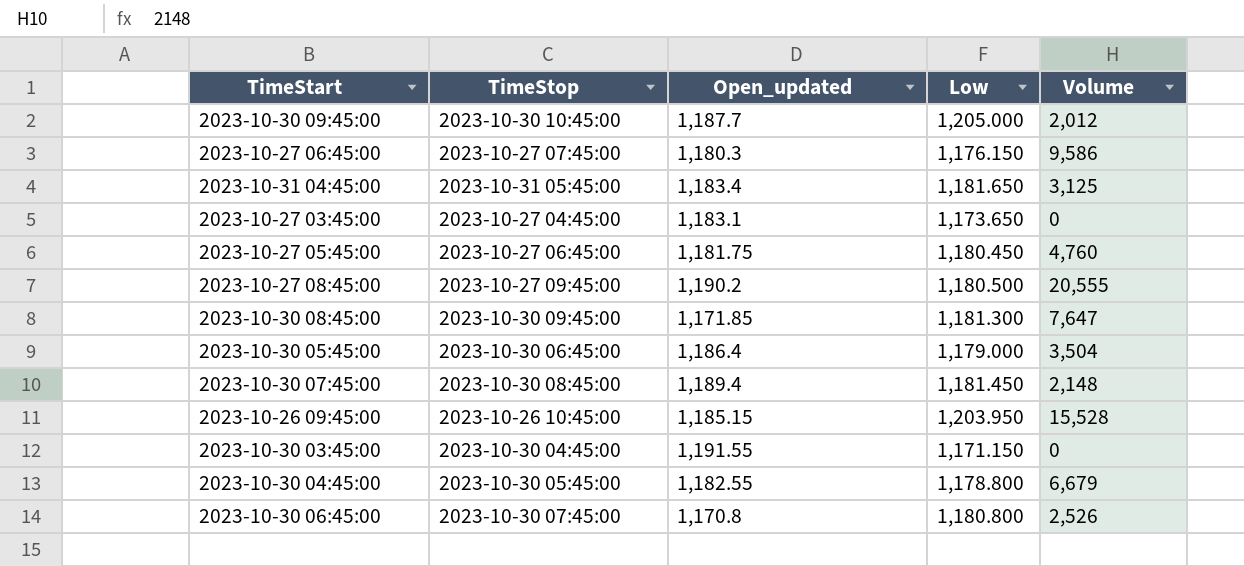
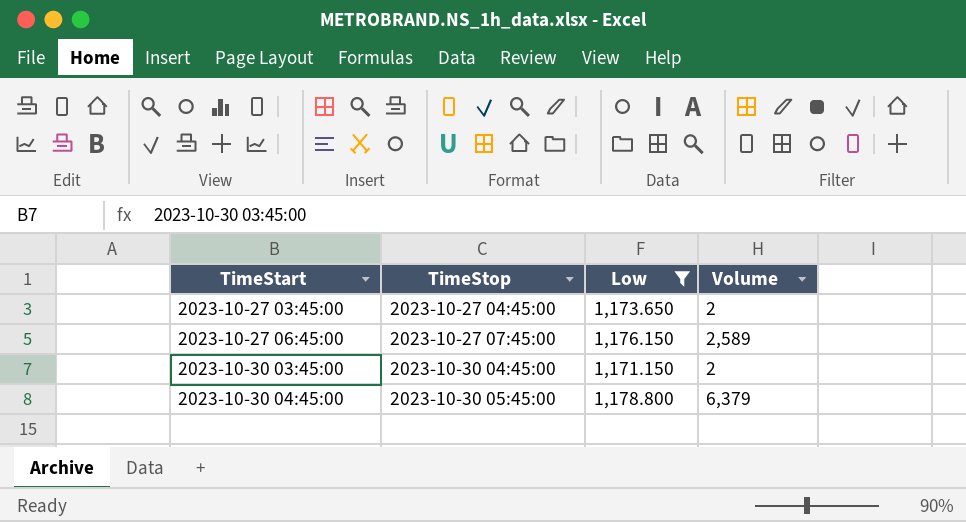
filter: none -> Low <= 1,178.800
row order: none -> TimeStart ascending
column Open_updated | position: 3 -> none
2023-10-27 03:45:00 | Volume: 0 -> 2
2023-10-27 06:45:00 | Volume: 9,586 -> 2,589
2023-10-30 03:45:00 | Volume: 0 -> 2
2023-10-30 04:45:00 | Volume: 6,679 -> 6,379

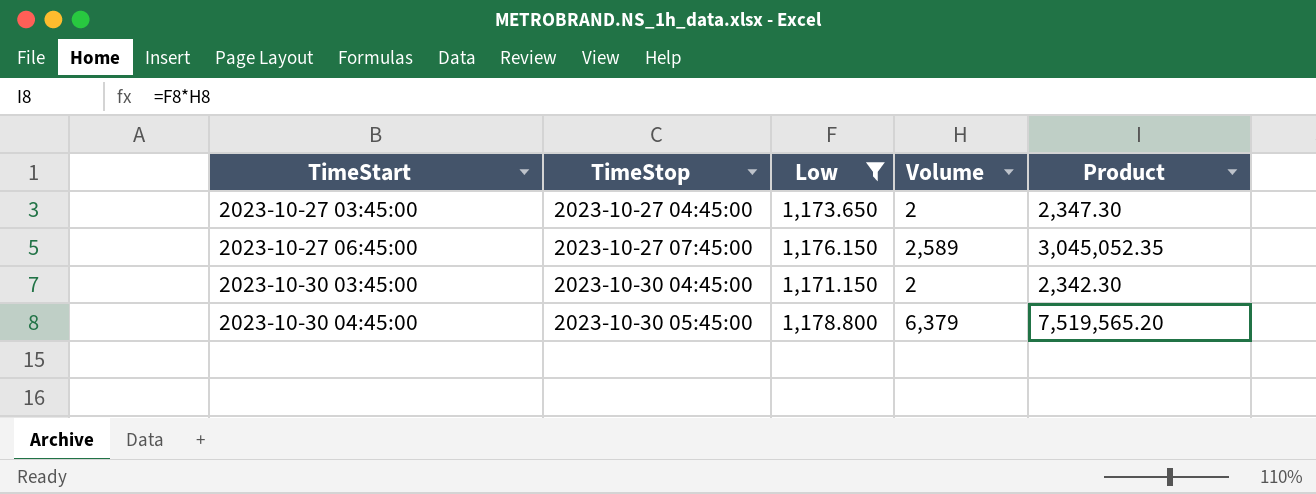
column Product | formula: none -> [Low] * [Volume]

